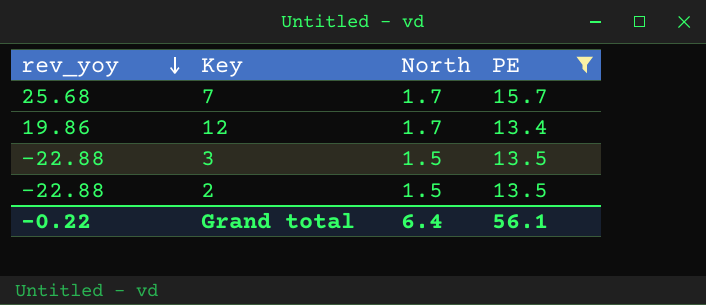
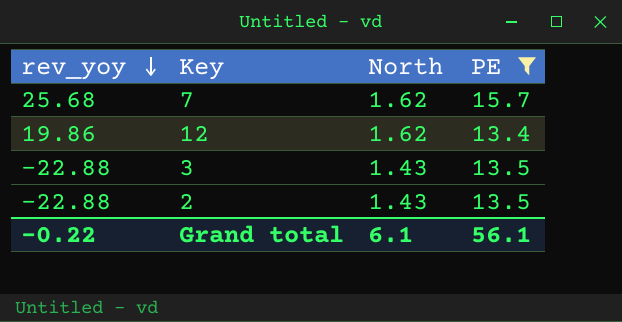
7 | North: 1.7 -> 1.62
12 | North: 1.7 -> 1.62
3 | North: 1.5 -> 1.43
2 | North: 1.5 -> 1.43
Grand total | North: 6.4 -> 6.1

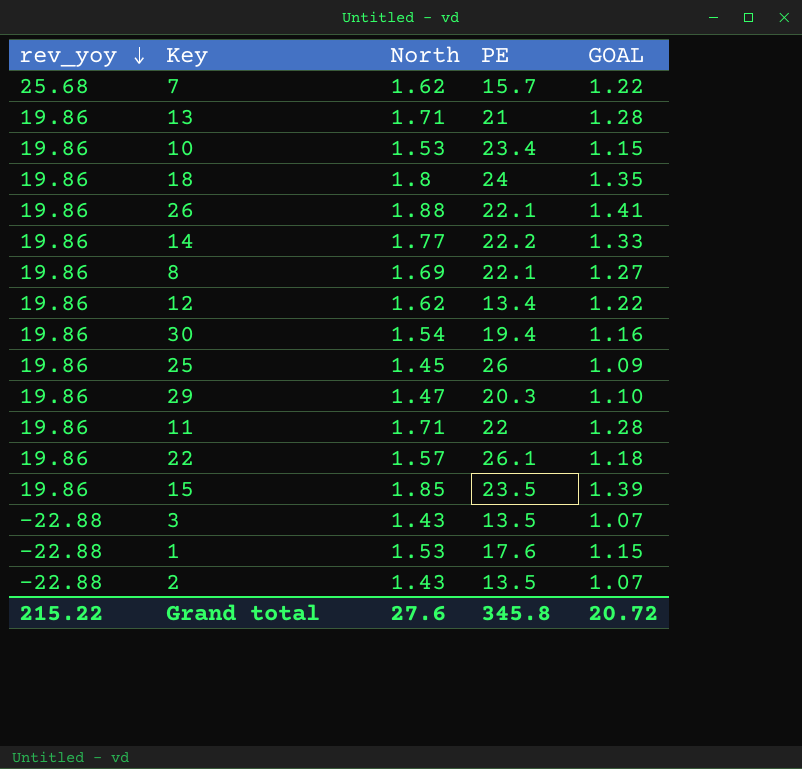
filter: PE <= 15.7 -> none
column GOAL | formula: none -> [North] * 0.75
Grand total | rev_yoy: -0.22 -> 215.22
Grand total | North: 6.1 -> 27.6
Grand total | PE: 56.1 -> 345.8

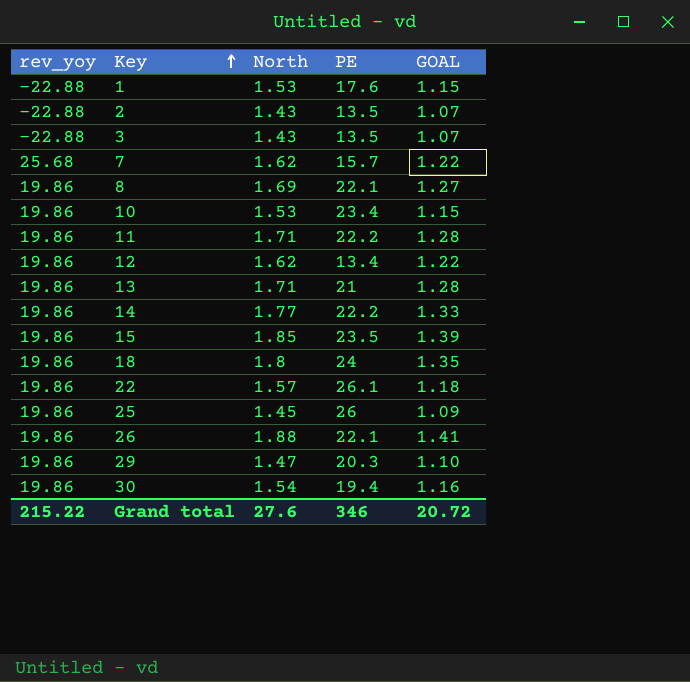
row order: rev_yoy descending -> Key ascending
11 | PE: 22 -> 22.2
Grand total | PE: 345.8 -> 346

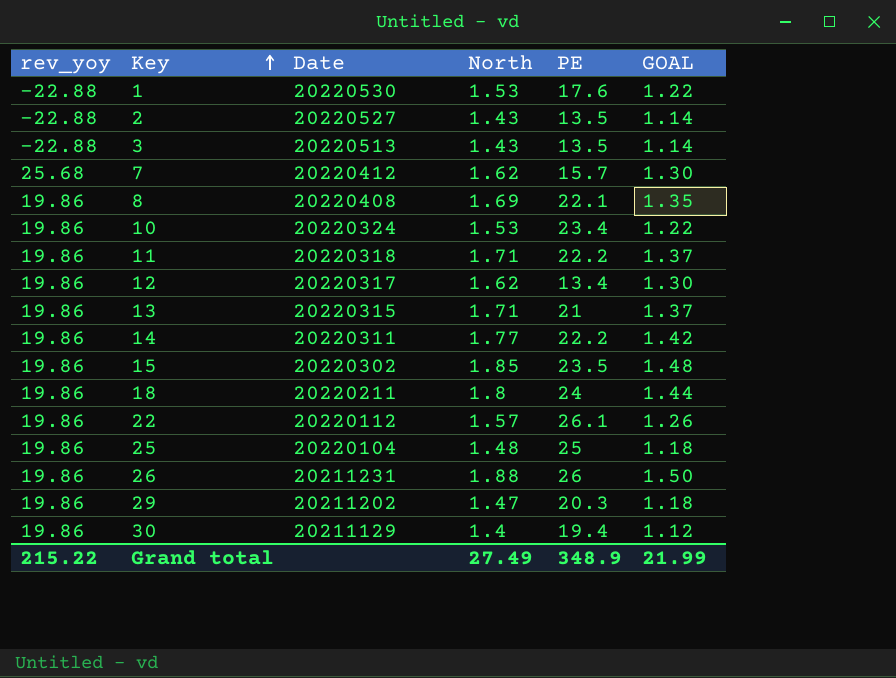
column Date | position: none -> 3
column GOAL | formula: [North] * 0.75 -> [North] * 0.8
25 | North: 1.45 -> 1.48
25 | PE: 26 -> 25
26 | PE: 22.1 -> 26
30 | North: 1.54 -> 1.4
Grand total | North: 27.6 -> 27.49
Grand total | PE: 346 -> 348.9
Grand total | GOAL: 20.72 -> 21.99

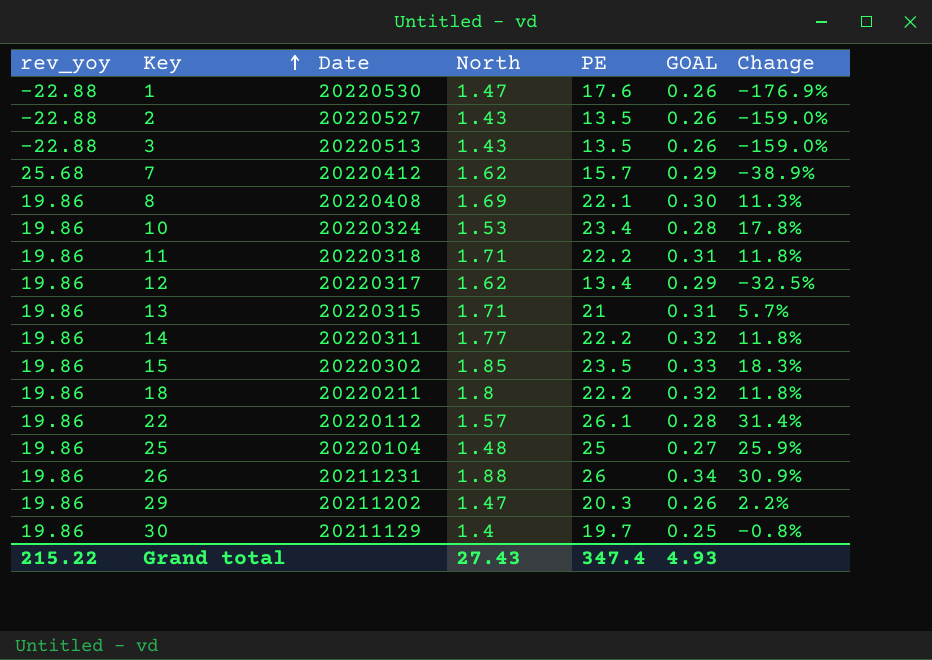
column GOAL | formula: [North] * 0.8 -> [North] * 0.18
column Change | formula: none -> ([PE] - [rev_yoy]) / [rev_yoy]
1 | North: 1.53 -> 1.47
18 | PE: 24 -> 22.2
30 | PE: 19.4 -> 19.7
Grand total | North: 27.49 -> 27.43
Grand total | PE: 348.9 -> 347.4
Grand total | GOAL: 21.99 -> 4.93

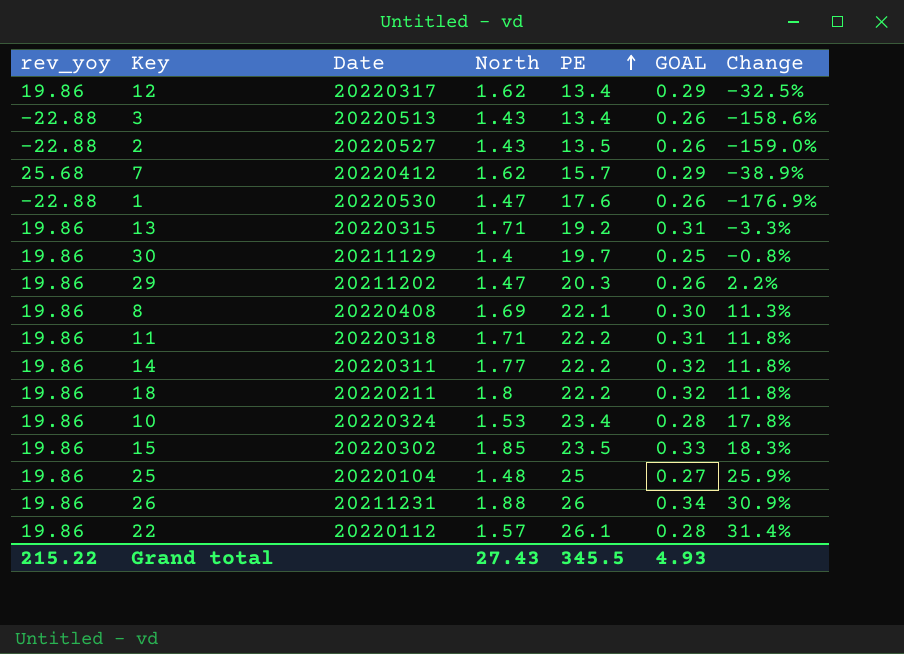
row order: Key ascending -> PE ascending
3 | PE: 13.5 -> 13.4
3 | Change: -159.0% -> -158.6%
13 | PE: 21 -> 19.2
13 | Change: 5.7% -> -3.3%
Grand total | PE: 347.4 -> 345.5

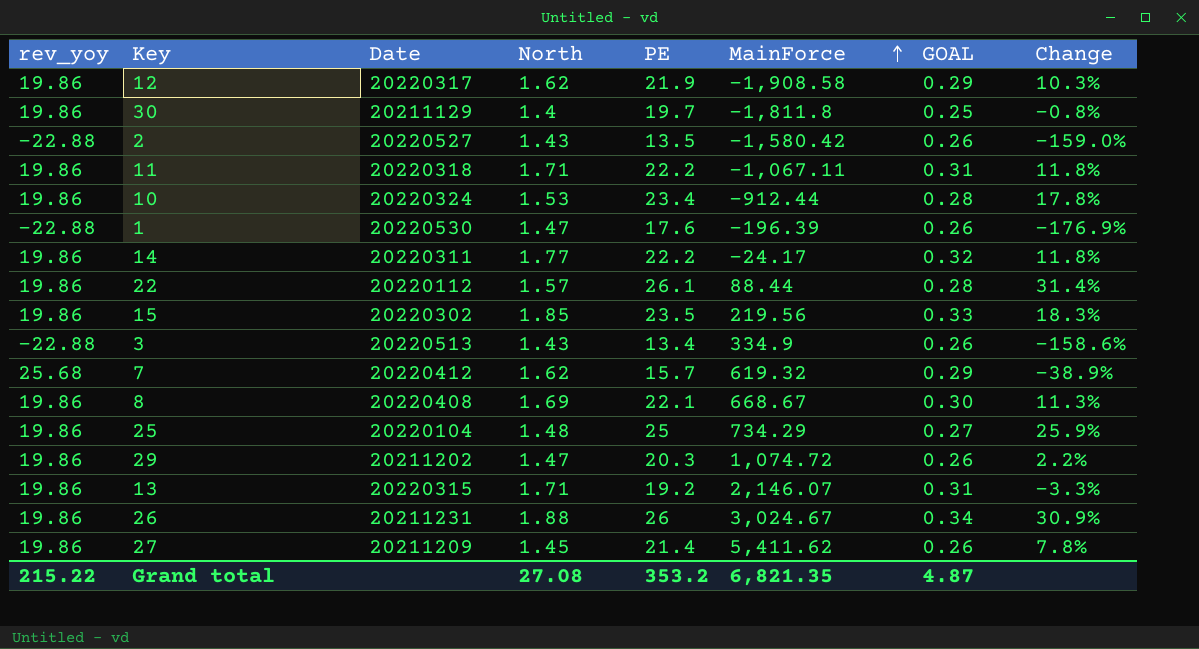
row order: PE ascending -> MainForce ascending
column MainForce | position: none -> 6
row 18: 19.86 | 20220211 | 1.8 | 22.2 | 0.32 | 11.8% -> none
12 | PE: 13.4 -> 21.9
12 | Change: -32.5% -> 10.3%
row 27: none -> 19.86 | 20211209 | 1.45 | 21.4 | 5,411.62 | 0.26 | 7.8%
Grand total | North: 27.43 -> 27.08
Grand total | PE: 345.5 -> 353.2
Grand total | GOAL: 4.93 -> 4.87

